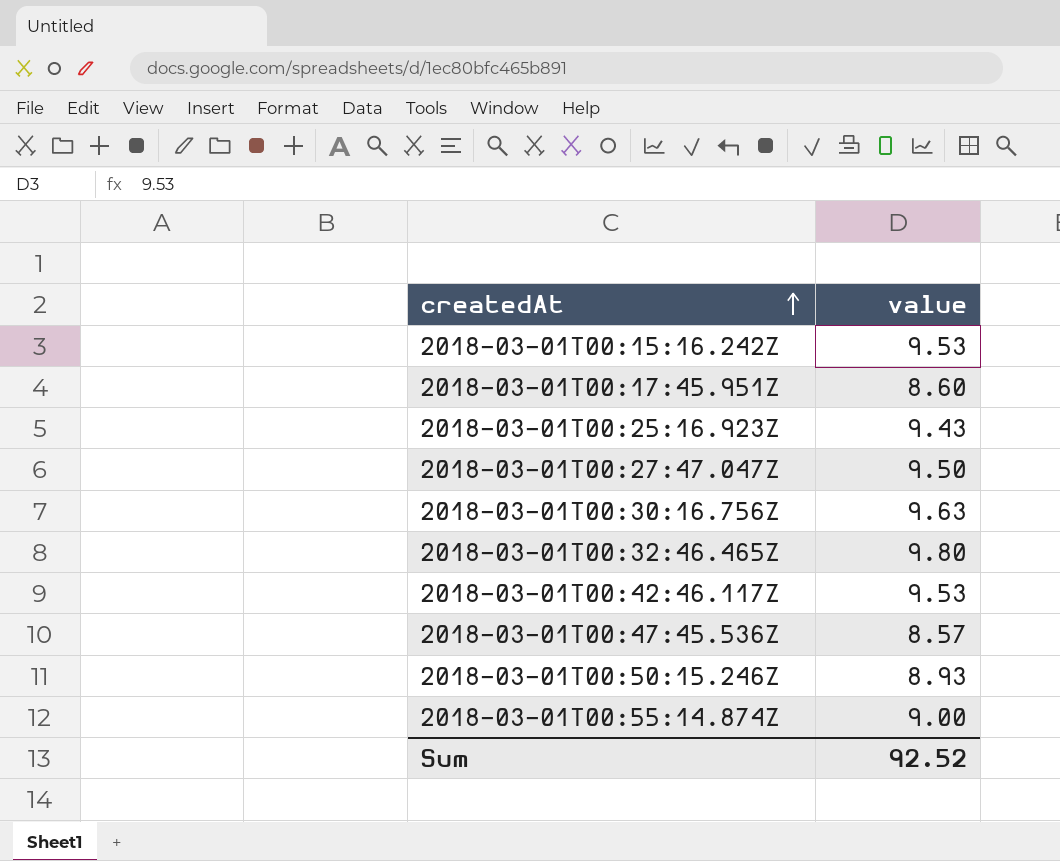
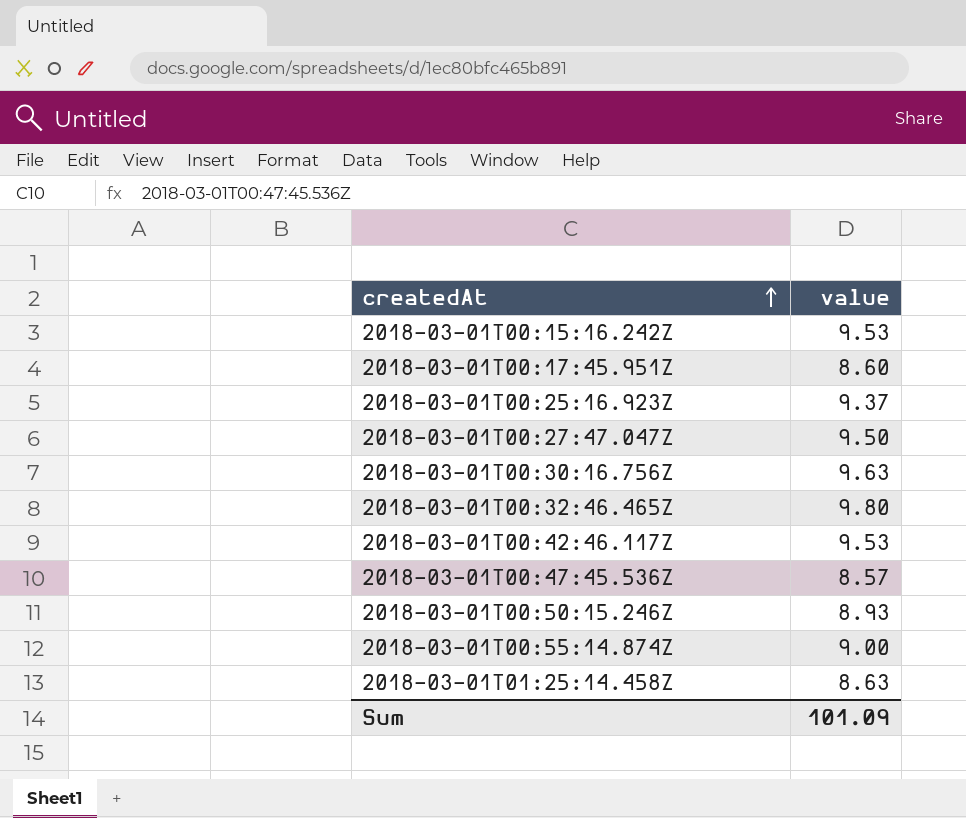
2018-03-01T00:25:16.923Z | value: 9.43 -> 9.37
row 2018-03-01T01:25:14.458Z: none -> 8.63
Sum | value: 92.52 -> 101.09

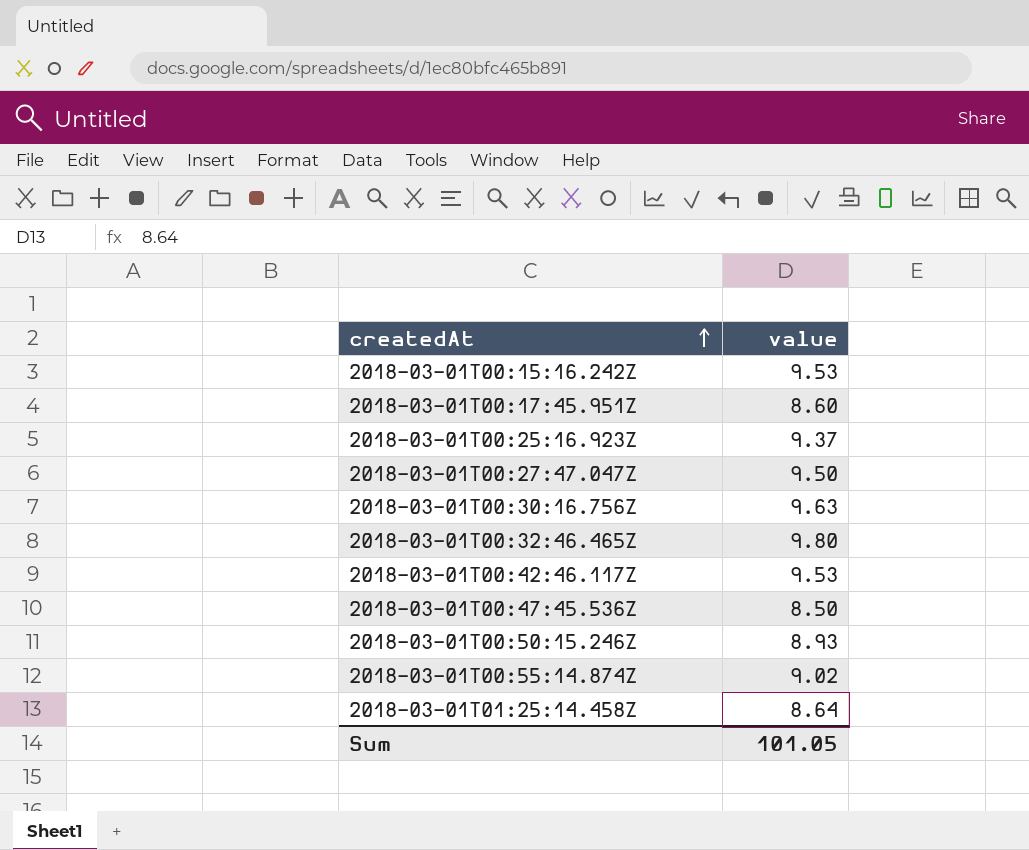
2018-03-01T00:47:45.536Z | value: 8.57 -> 8.50
2018-03-01T00:55:14.874Z | value: 9.00 -> 9.02
2018-03-01T01:25:14.458Z | value: 8.63 -> 8.64
Sum | value: 101.09 -> 101.05

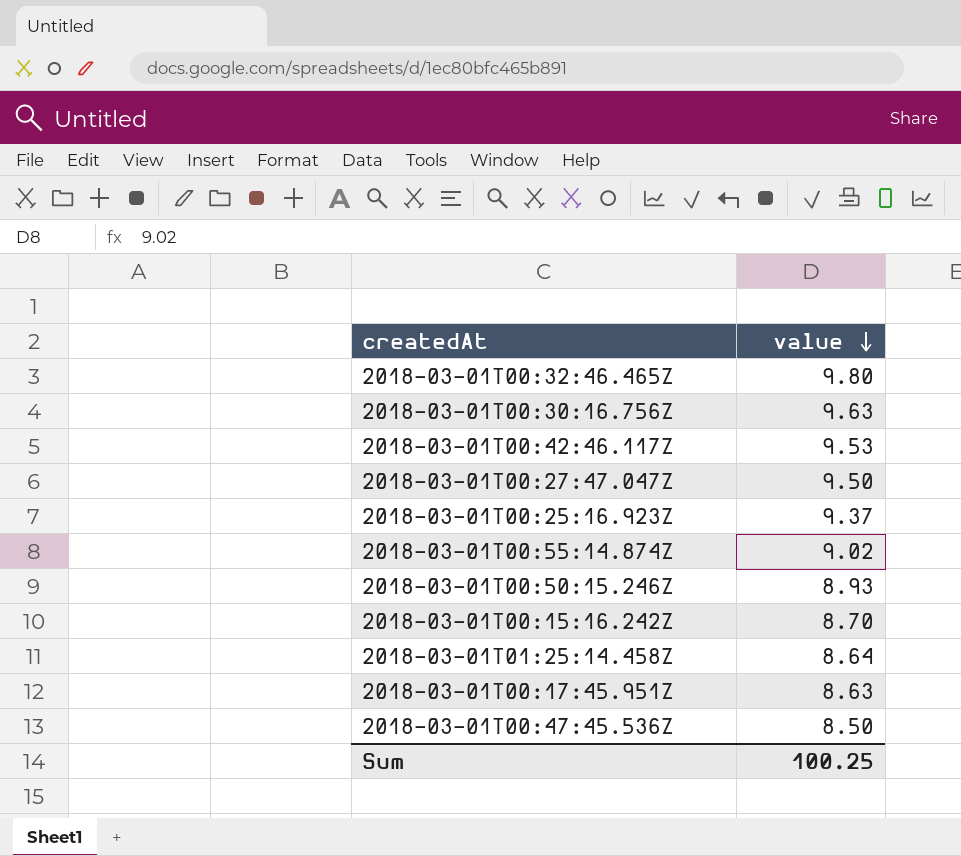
row order: createdAt ascending -> value descending
2018-03-01T00:15:16.242Z | value: 9.53 -> 8.70
2018-03-01T00:17:45.951Z | value: 8.60 -> 8.63
Sum | value: 101.05 -> 100.25

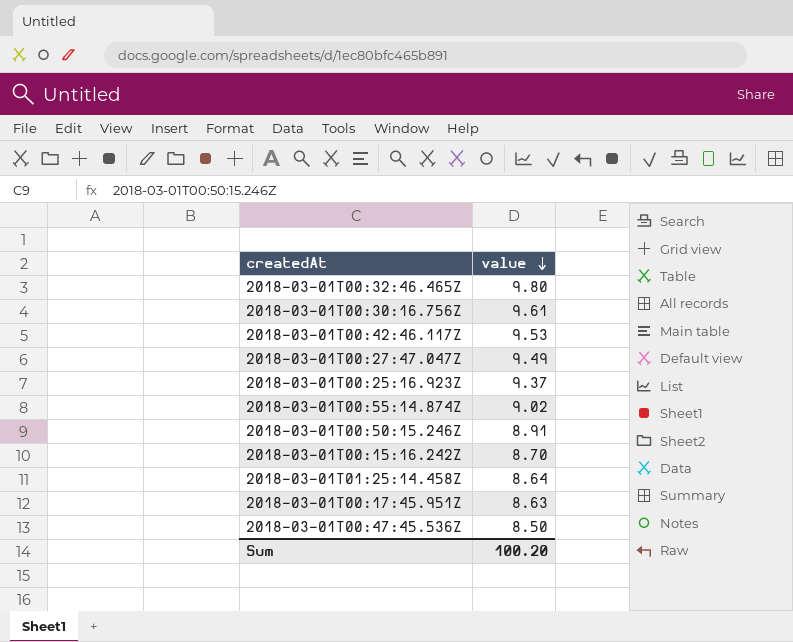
2018-03-01T00:30:16.756Z | value: 9.63 -> 9.61
2018-03-01T00:27:47.047Z | value: 9.50 -> 9.49
2018-03-01T00:50:15.246Z | value: 8.93 -> 8.91
Sum | value: 100.25 -> 100.20

